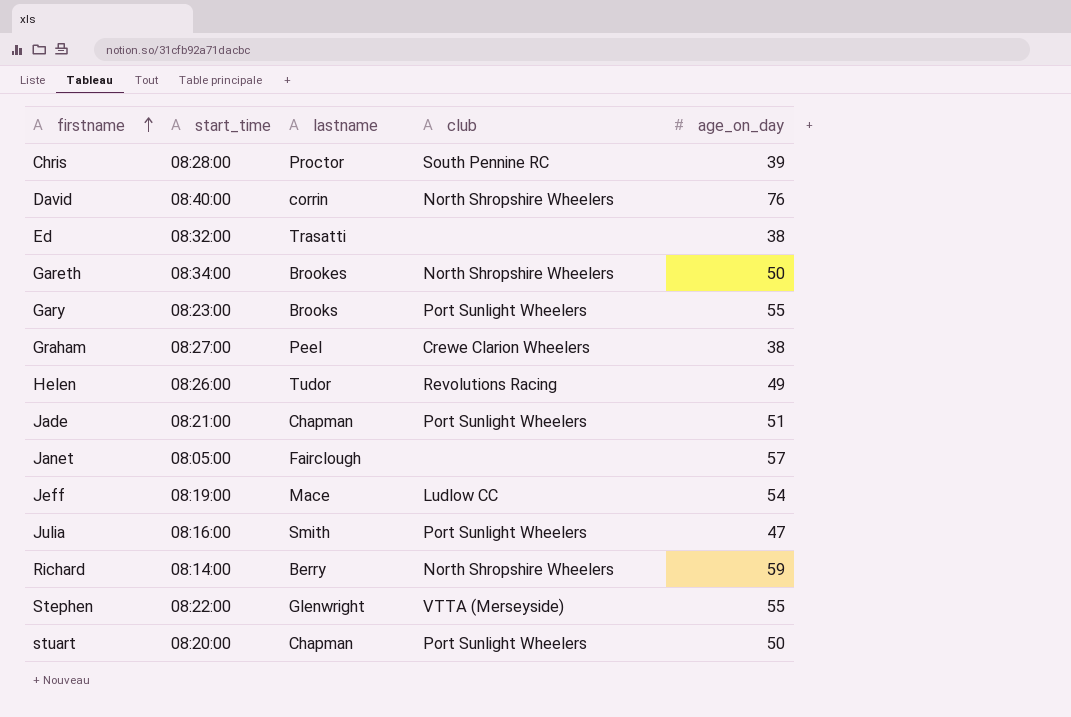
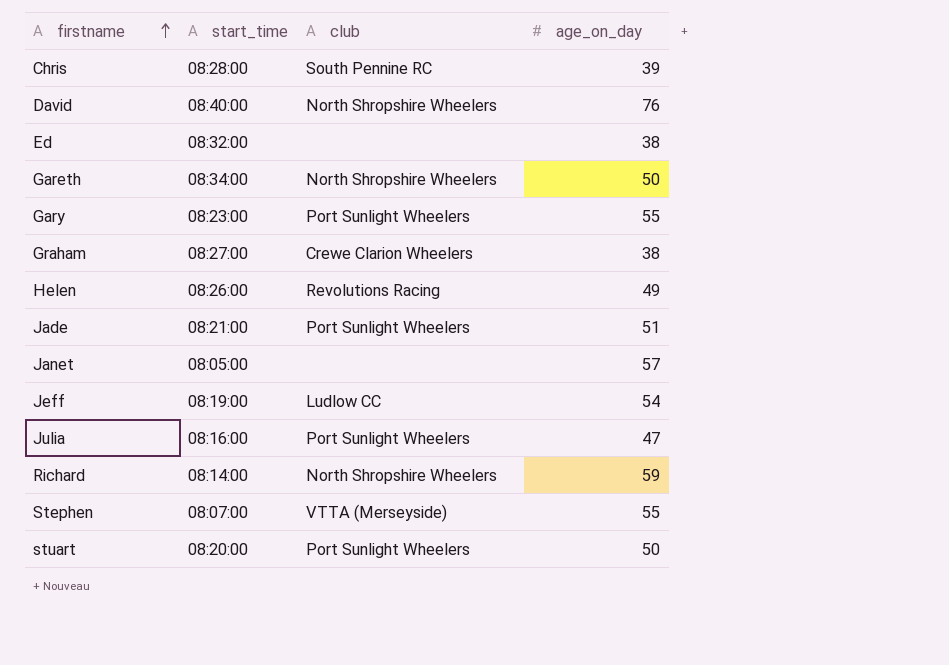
column lastname | position: 3 -> none
Stephen | start_time: 08:22:00 -> 08:07:00

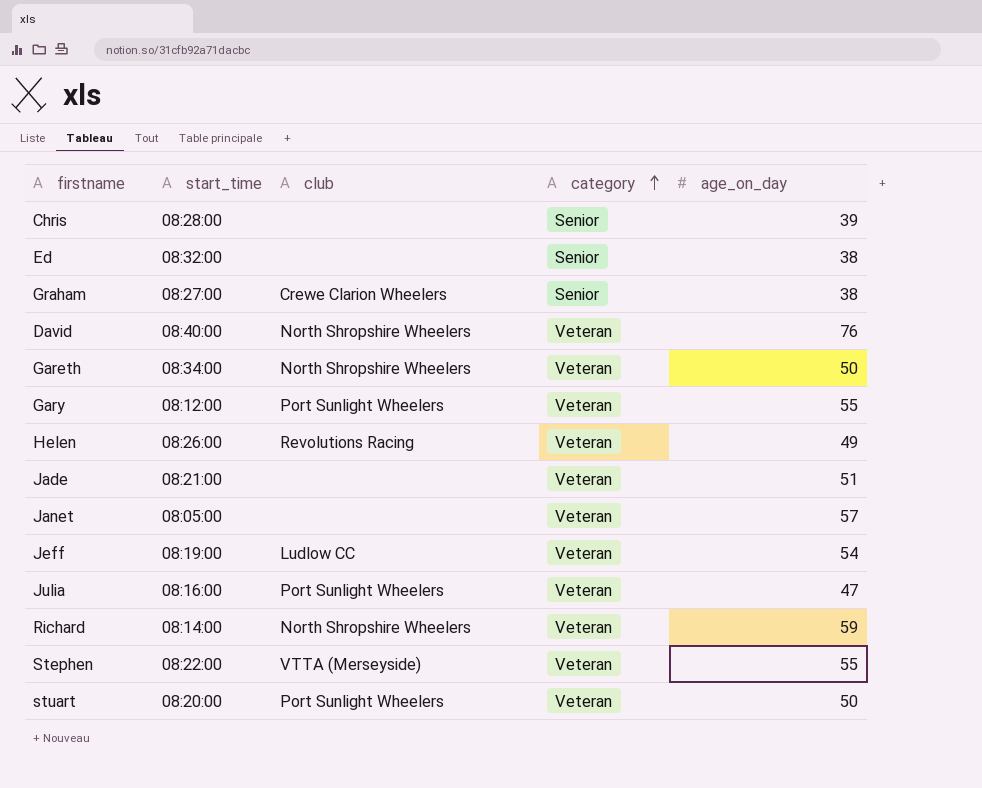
row order: firstname ascending -> category ascending
column category | position: none -> 4
Chris | club: South Pennine RC -> none
Gary | start_time: 08:23:00 -> 08:12:00
Jade | club: Port Sunlight Wheelers -> none
Stephen | start_time: 08:07:00 -> 08:22:00

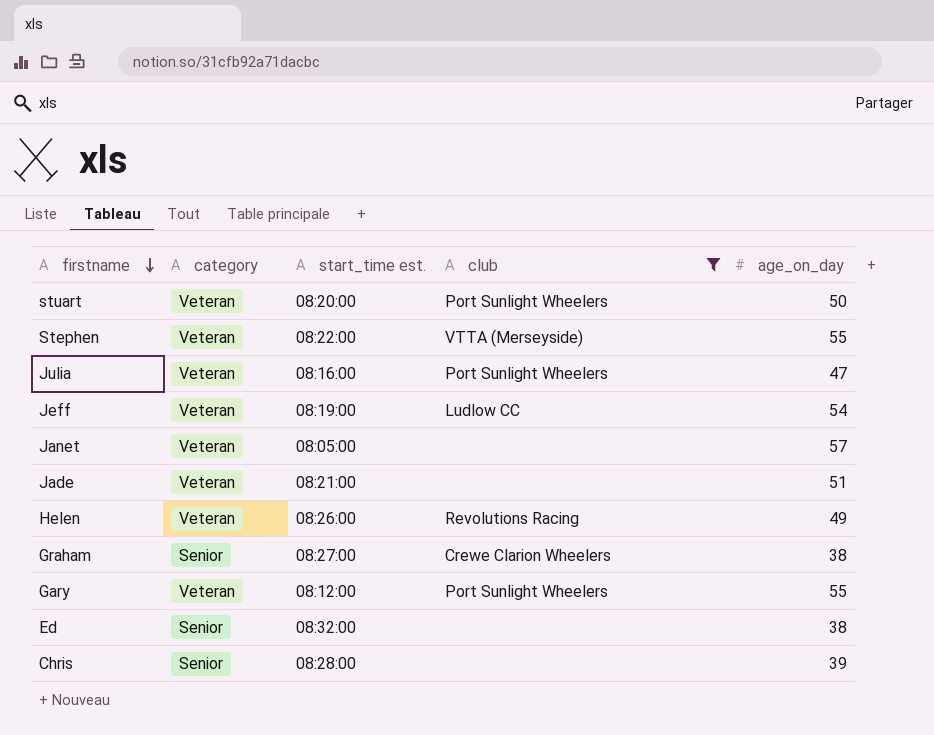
filter: none -> club != North Shropshire Wheelers
row order: category ascending -> firstname descending
column category | position: 4 -> 2
column name: start_time -> start_time est.

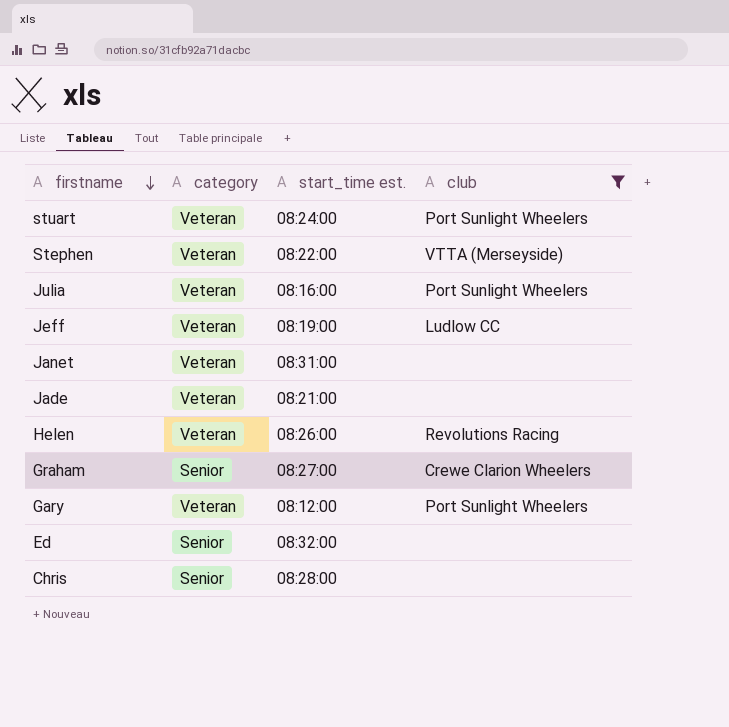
column age_on_day | position: 5 -> none
stuart | start_time est.: 08:20:00 -> 08:24:00
Janet | start_time est.: 08:05:00 -> 08:31:00

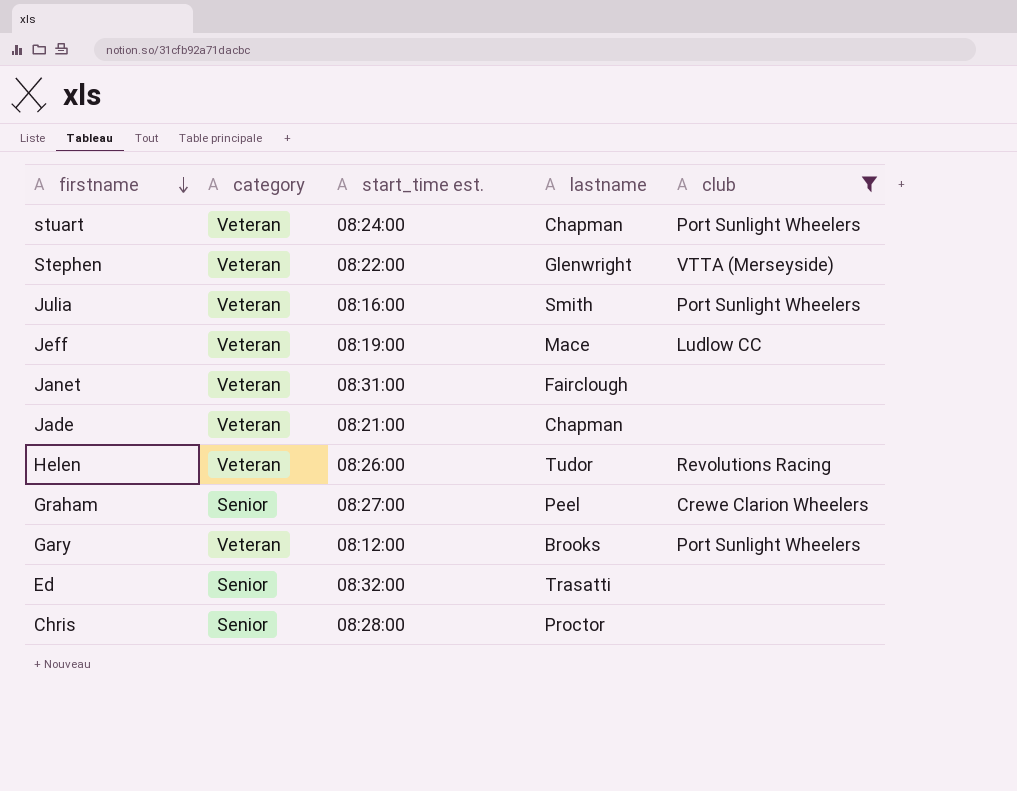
column lastname | position: none -> 4

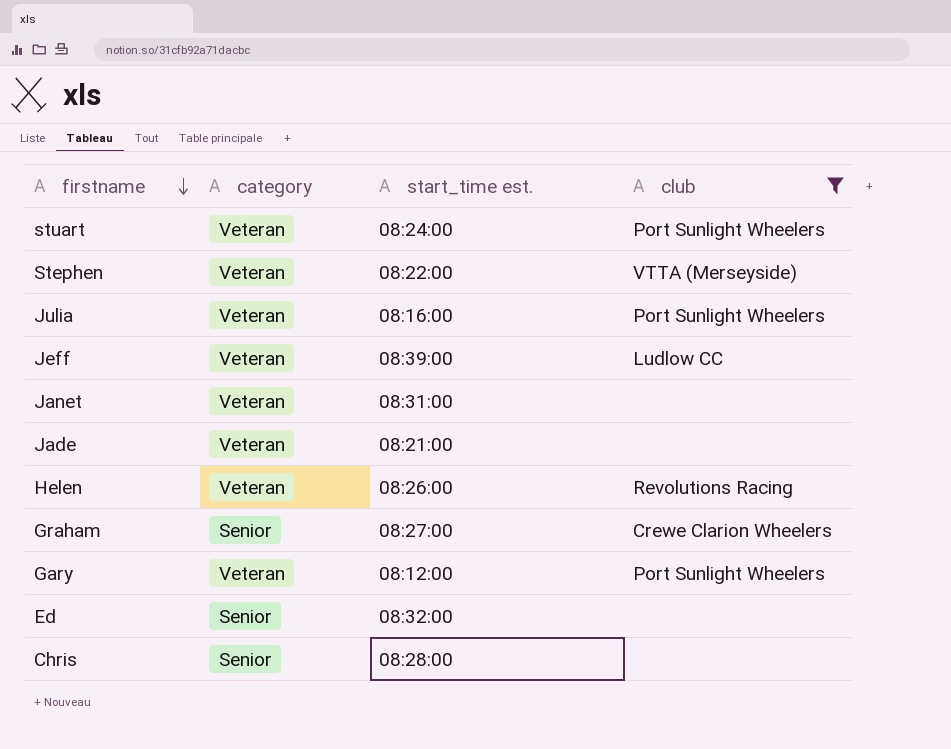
column lastname | position: 4 -> none
Jeff | start_time est.: 08:19:00 -> 08:39:00

